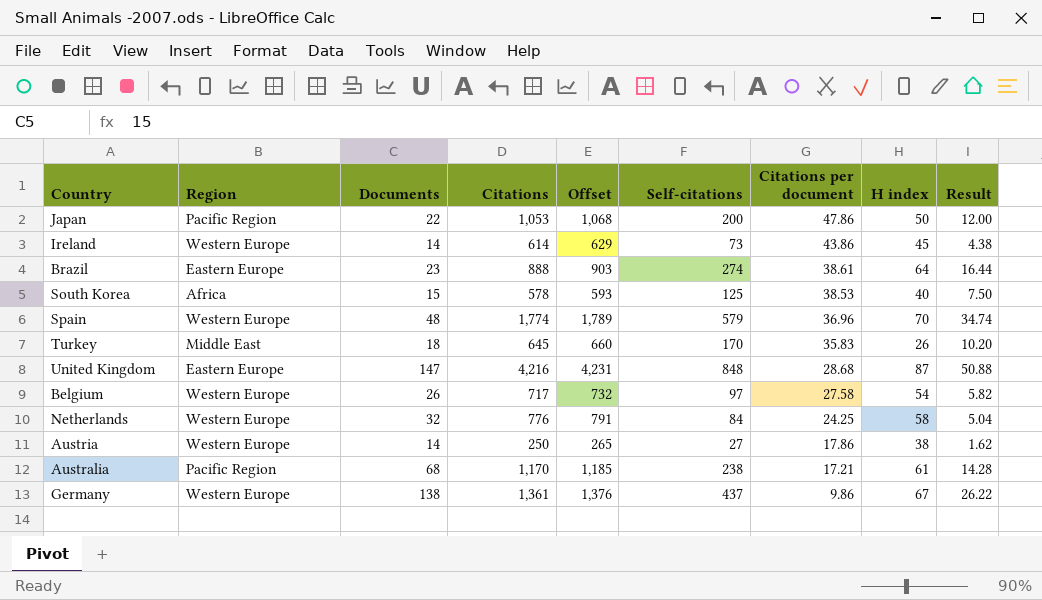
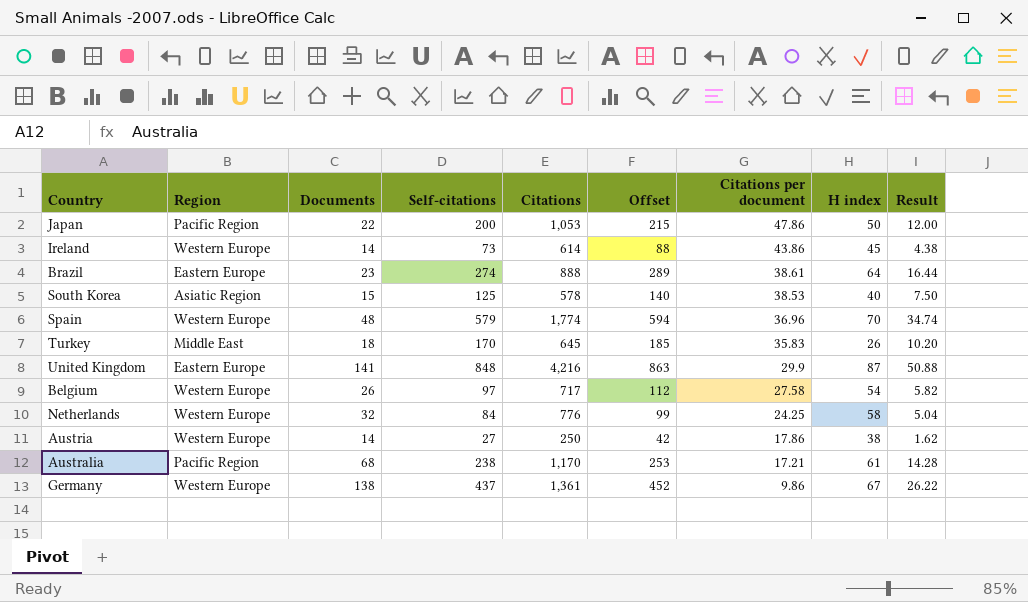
column Self-citations | position: 6 -> 4
column Offset | formula: [Citations] + 15 -> [Self-citations] + 15
South Korea | Region: Africa -> Asiatic Region
United Kingdom | Documents: 147 -> 141
United Kingdom | Citations per document: 28.68 -> 29.9

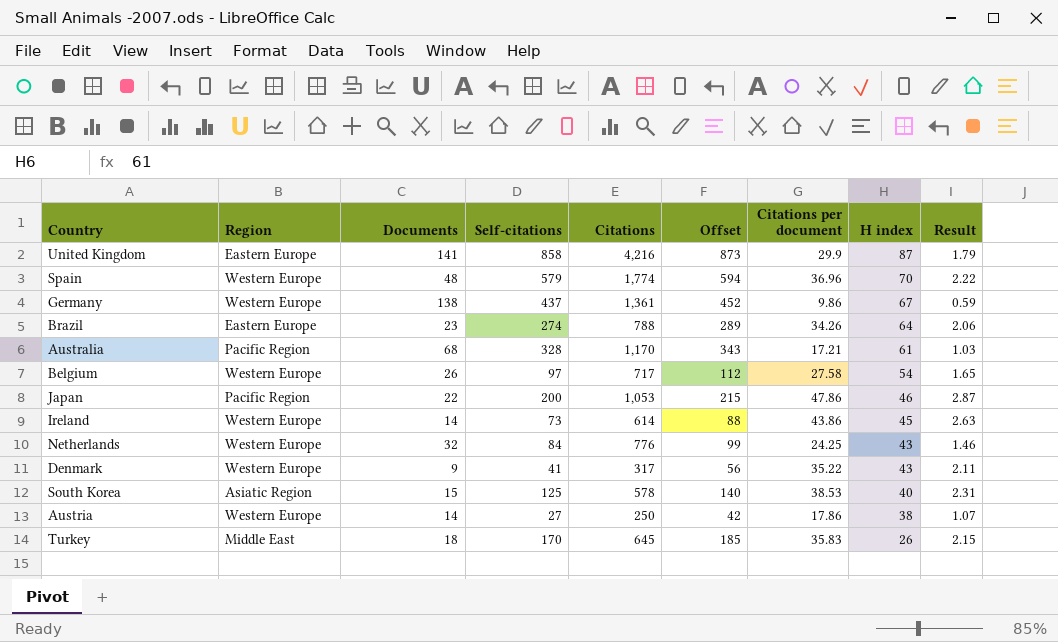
row order: Citations per document descending -> H index descending
column Result | formula: [Self-citations] * 0.06 -> [Citations per document] * 0.06
United Kingdom | Self-citations: 848 -> 858
United Kingdom | Offset: 863 -> 873
Brazil | Citations: 888 -> 788
Brazil | Citations per document: 38.61 -> 34.26
Australia | Self-citations: 238 -> 328
Australia | Offset: 253 -> 343
Japan | H index: 50 -> 46
Netherlands | H index: 58 -> 43
row Denmark: none -> Western Europe | 9 | 41 | 317 | 56 | 35.22 | 43 | 2.11

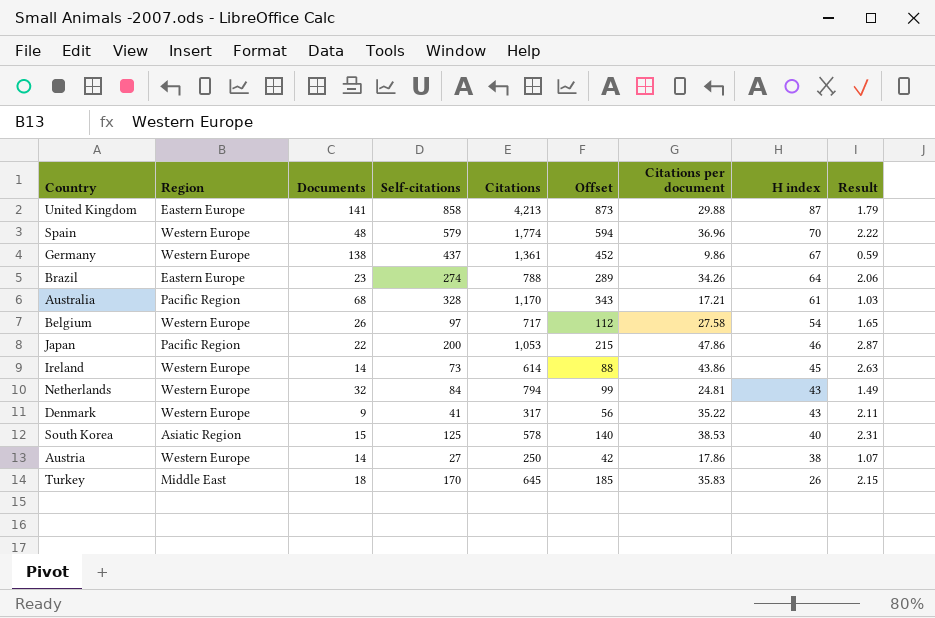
United Kingdom | Citations: 4,216 -> 4,213
United Kingdom | Citations per document: 29.9 -> 29.88
Netherlands | Citations: 776 -> 794
Netherlands | Citations per document: 24.25 -> 24.81
Netherlands | Result: 1.46 -> 1.49

